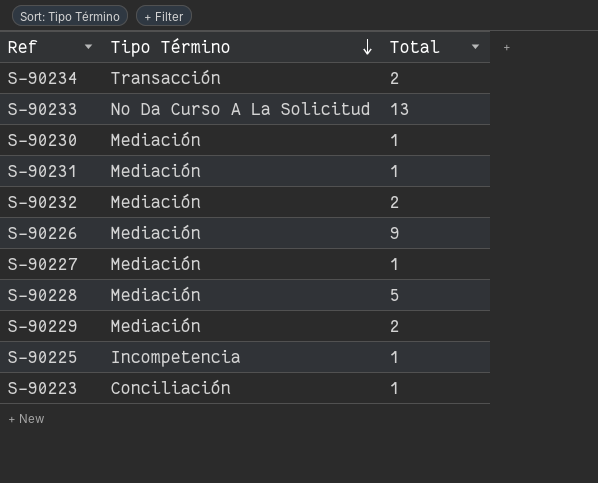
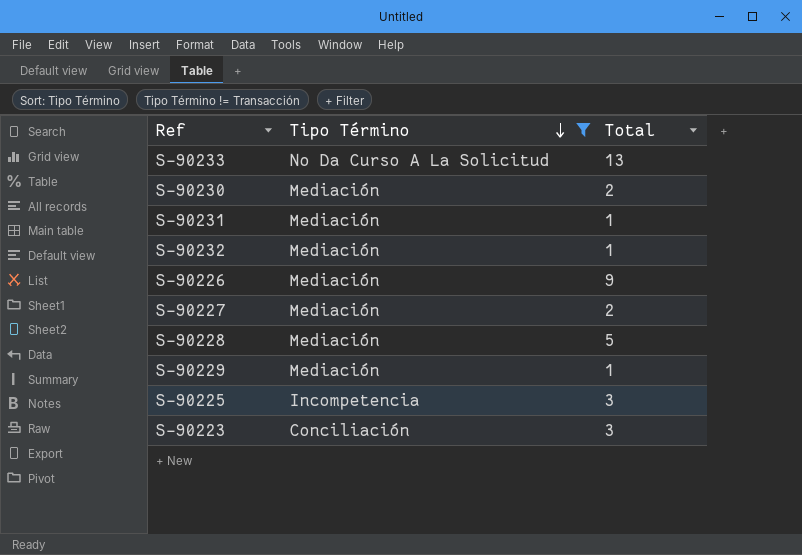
filter: none -> Tipo Término != Transacción
S-90230 | Total: 1 -> 2
S-90232 | Total: 2 -> 1
S-90227 | Total: 1 -> 2
S-90229 | Total: 2 -> 1
S-90225 | Total: 1 -> 3
S-90223 | Total: 1 -> 3

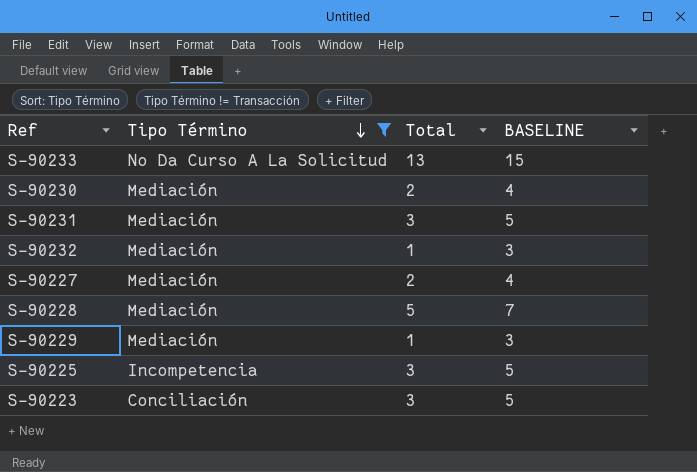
column BASELINE | formula: none -> [Total] + 2
row S-90226: Mediación | 9 -> none
S-90231 | Total: 1 -> 3

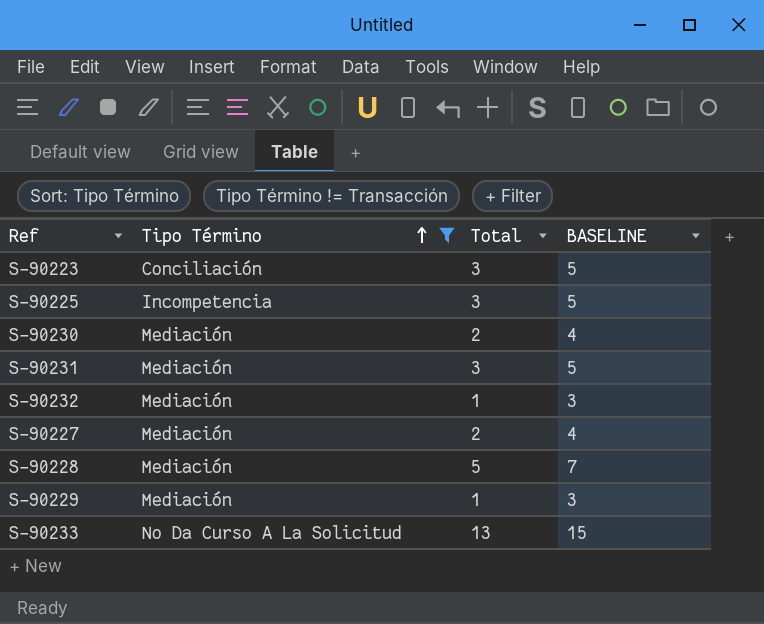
row order: Tipo Término descending -> Tipo Término ascending

